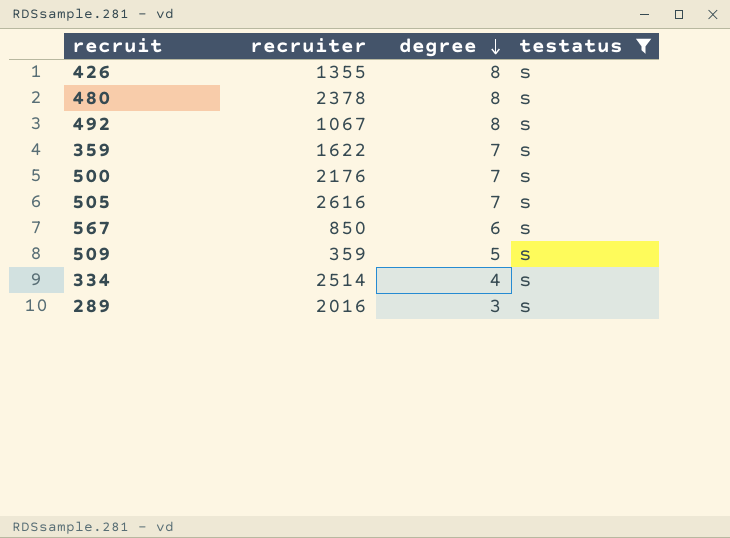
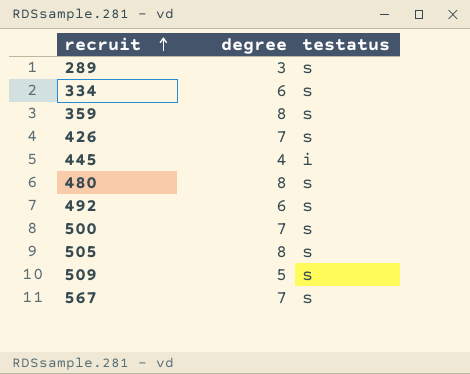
filter: testatus = s -> none
row order: degree descending -> recruit ascending
column recruiter | position: 2 -> none
334 | degree: 4 -> 6
359 | degree: 7 -> 8
426 | degree: 8 -> 7
492 | degree: 8 -> 6
505 | degree: 7 -> 8
567 | degree: 6 -> 7

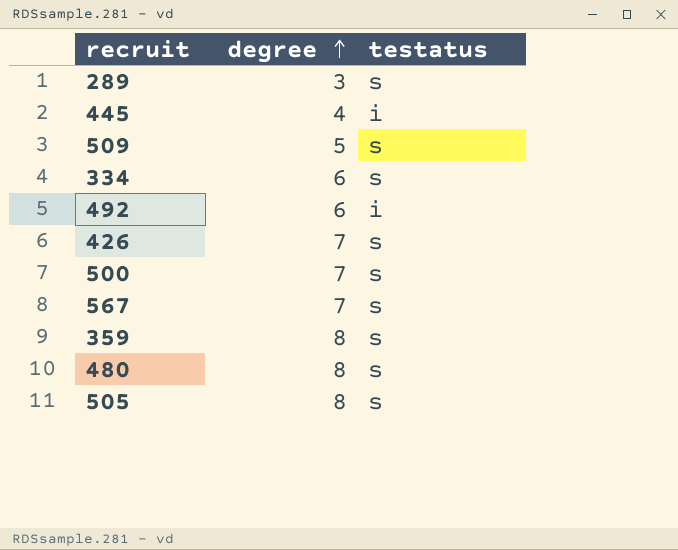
row order: recruit ascending -> degree ascending
492 | testatus: s -> i

